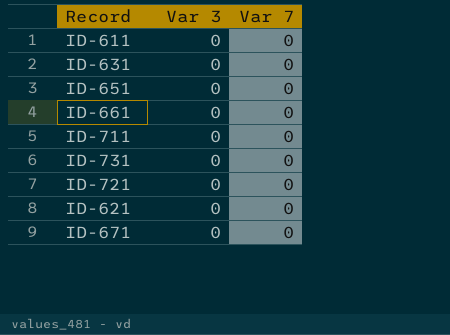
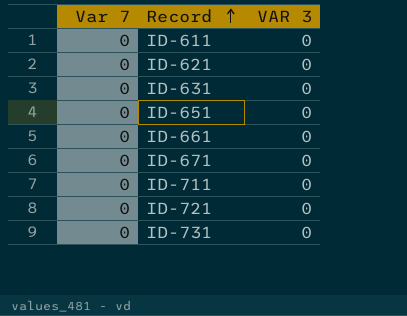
row order: none -> Record ascending
column Var 7 | position: 3 -> 1
column name: Var 3 -> VAR 3

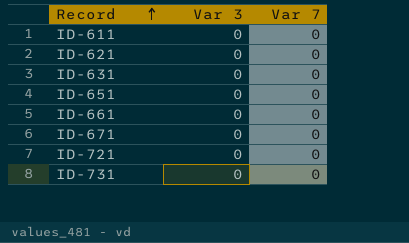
column name: VAR 3 -> Var 3
column Var 7 | position: 1 -> 3
row ID-711: 0 | 0 -> none

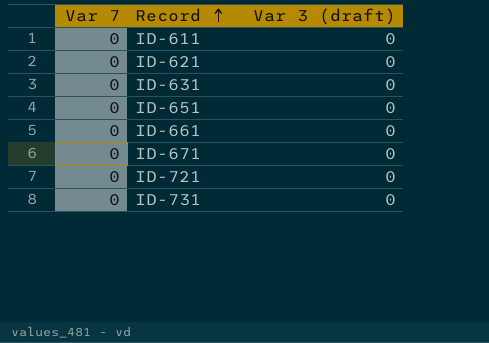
column Var 7 | position: 3 -> 1
column name: Var 3 -> Var 3 (draft)

